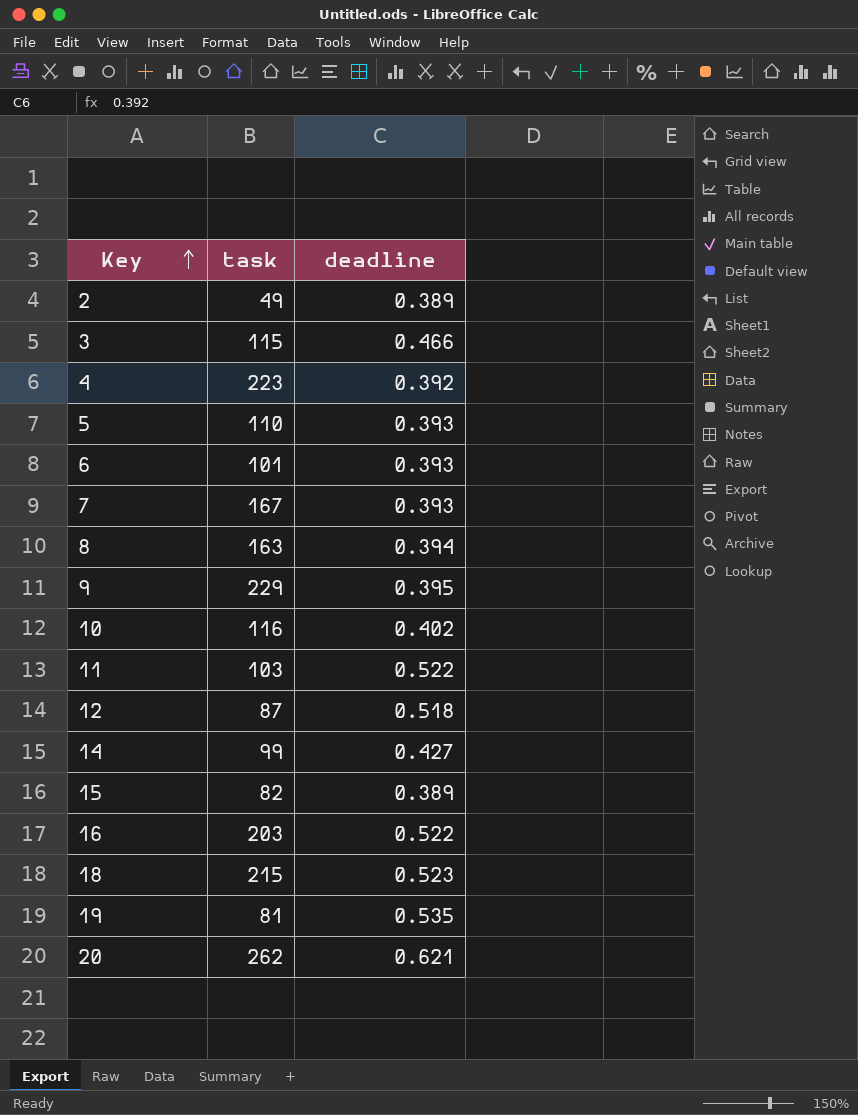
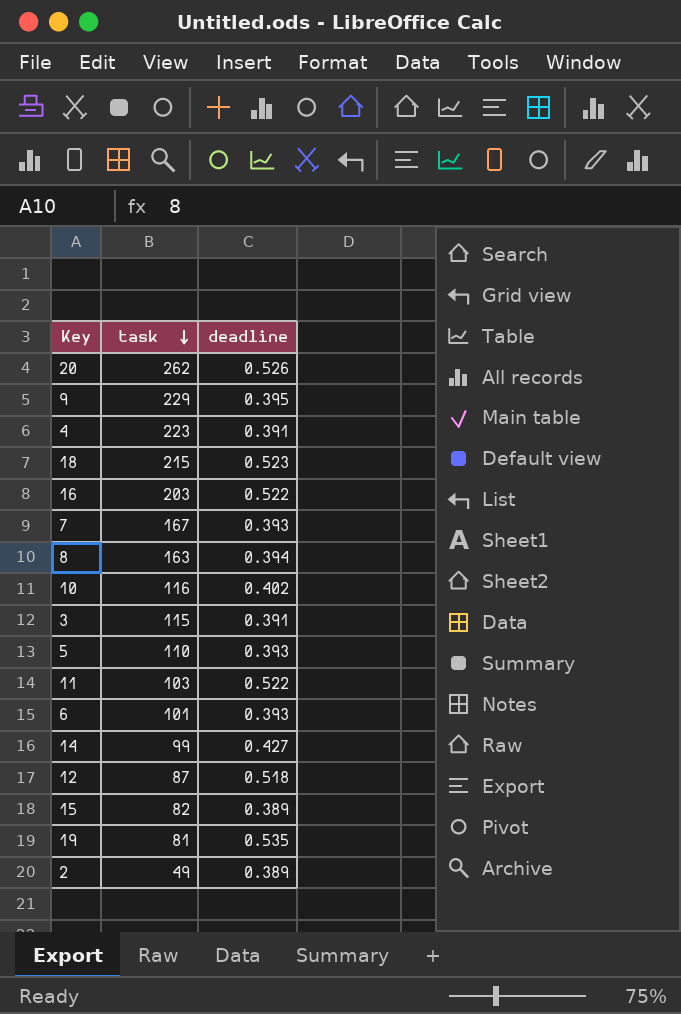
row order: Key ascending -> task descending
20 | deadline: 0.621 -> 0.526
4 | deadline: 0.392 -> 0.391
3 | deadline: 0.466 -> 0.391

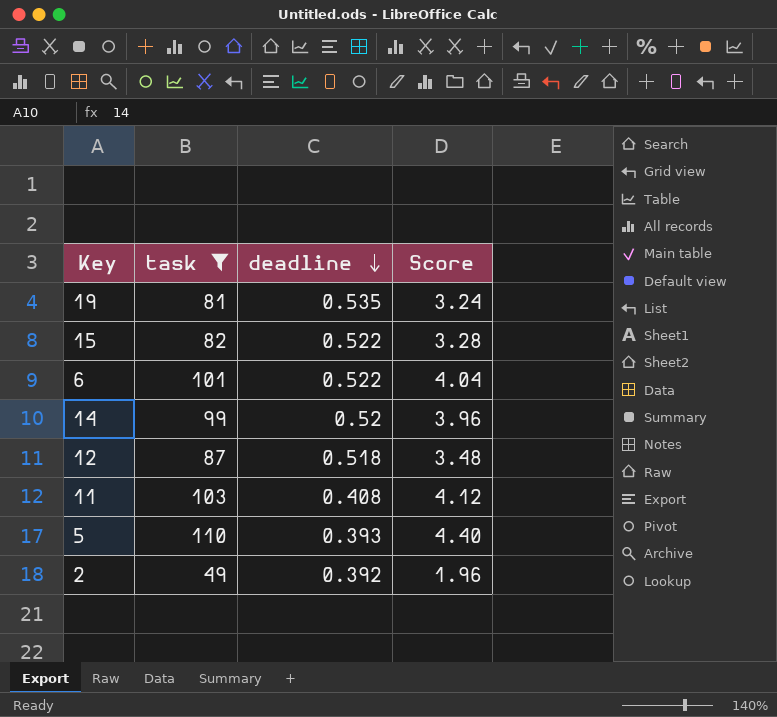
filter: none -> task <= 110
row order: task descending -> deadline descending
column Score | formula: none -> [task] * 0.04
15 | deadline: 0.389 -> 0.522
6 | deadline: 0.393 -> 0.522
14 | deadline: 0.427 -> 0.52
11 | deadline: 0.522 -> 0.408
2 | deadline: 0.389 -> 0.392

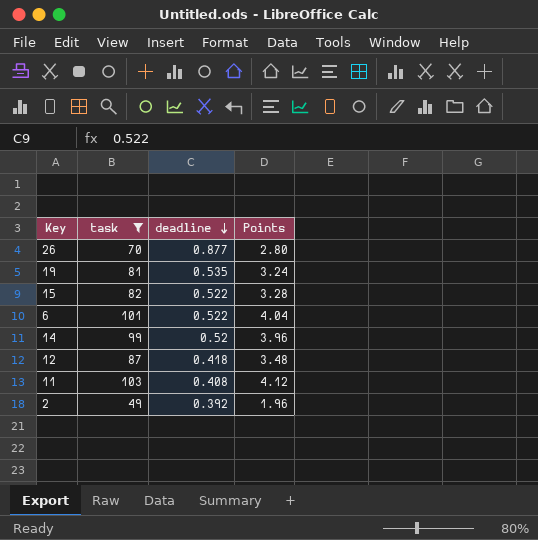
column name: Score -> Points
row 5: 110 | 0.393 | 4.40 -> none
row 26: none -> 70 | 0.877 | 2.80
12 | deadline: 0.518 -> 0.418

